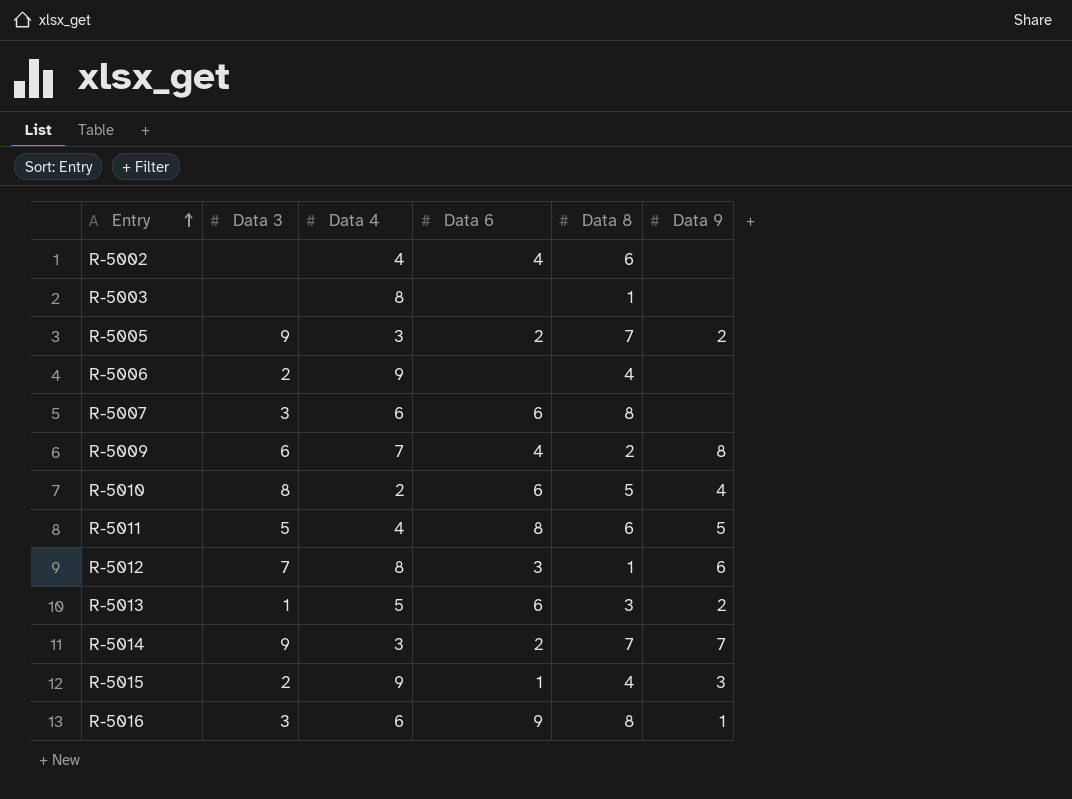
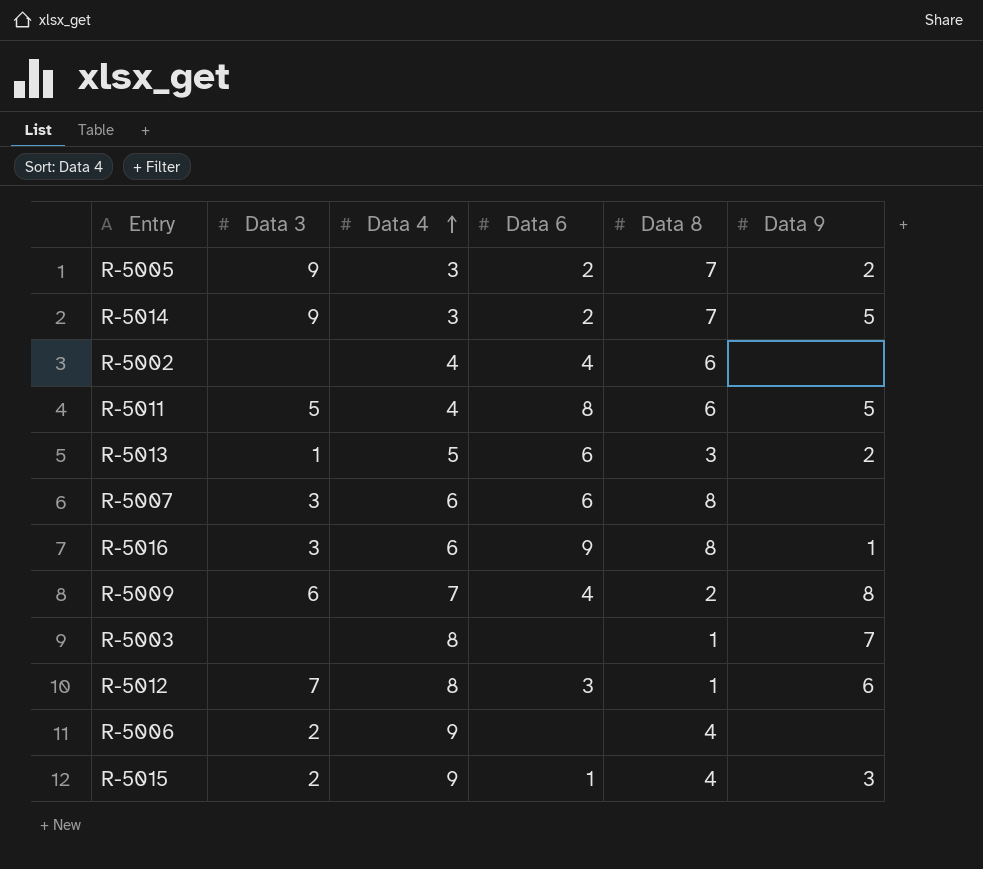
row order: Entry ascending -> Data 4 ascending
row R-5010: 8 | 2 | 6 | 5 | 4 -> none
R-5014 | Data 9: 7 -> 5
R-5003 | Data 9: none -> 7

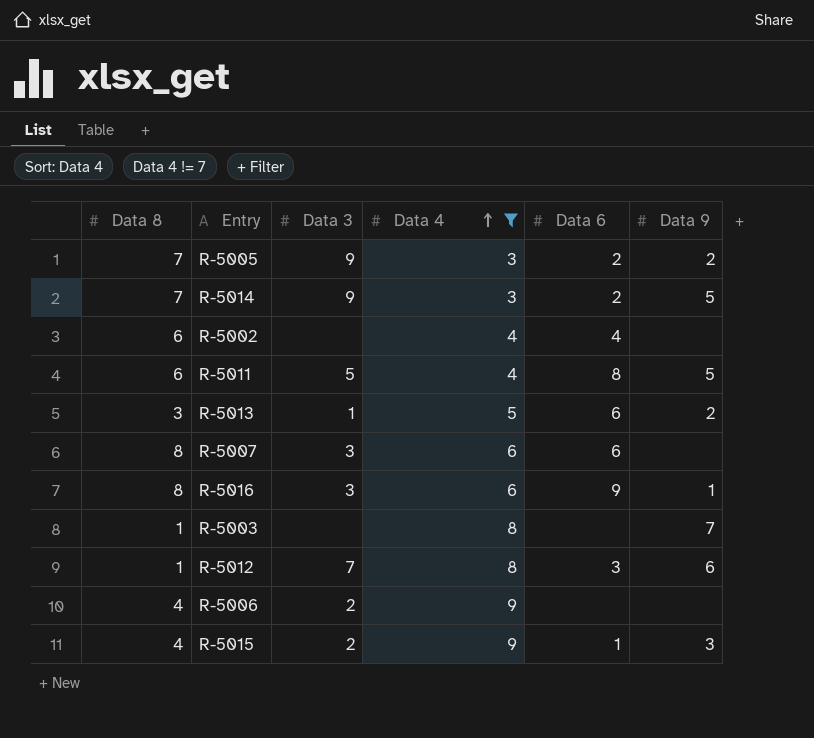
filter: none -> Data 4 != 7
column Data 8 | position: 5 -> 1

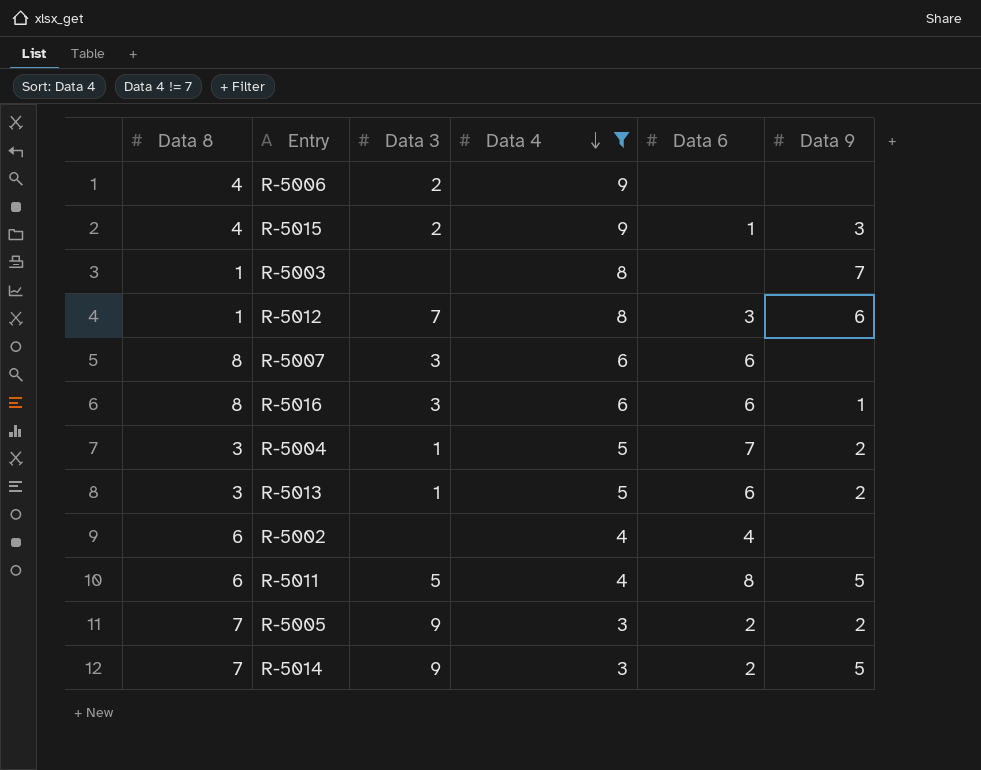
row order: Data 4 ascending -> Data 4 descending
R-5016 | Data 6: 9 -> 6
row R-5004: none -> 3 | 1 | 5 | 7 | 2

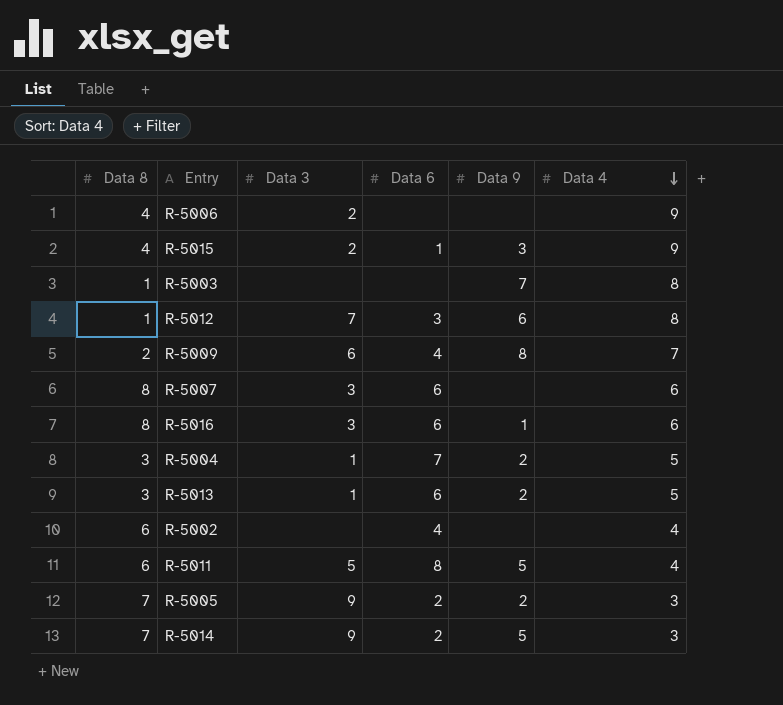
filter: Data 4 != 7 -> none
column Data 4 | position: 4 -> 6

